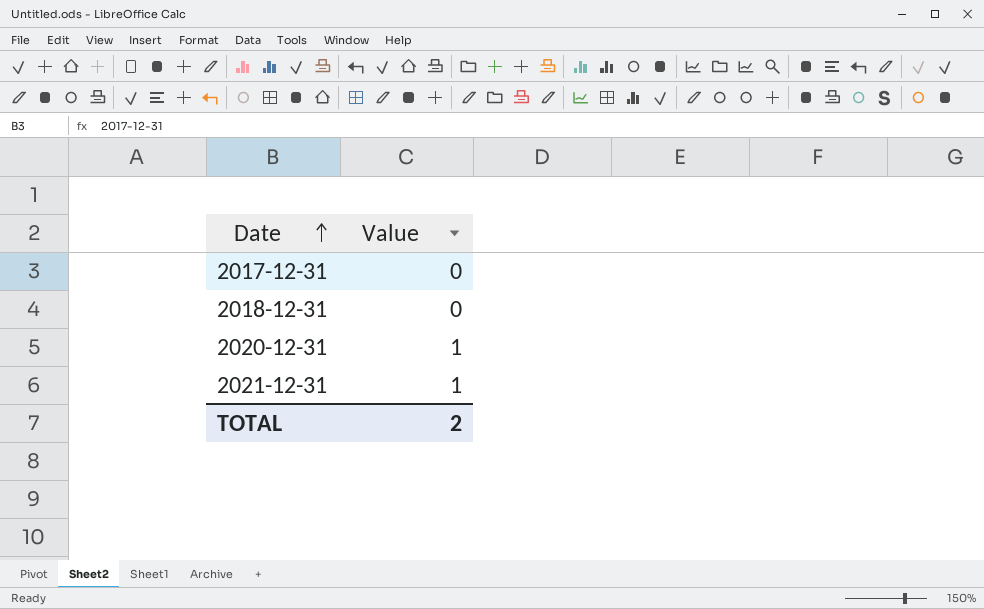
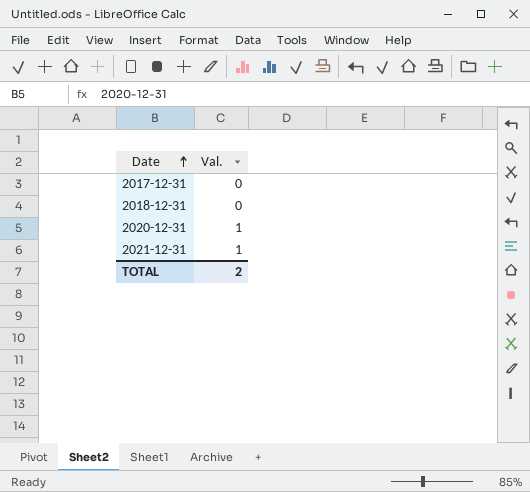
column name: Value -> Val.

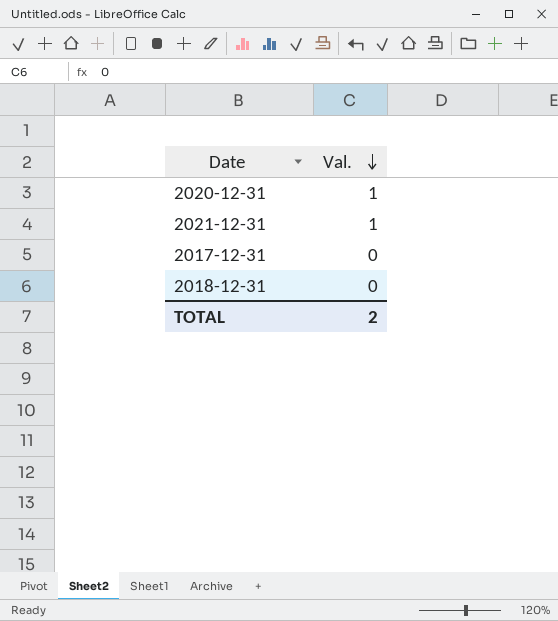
row order: Date ascending -> Val. descending

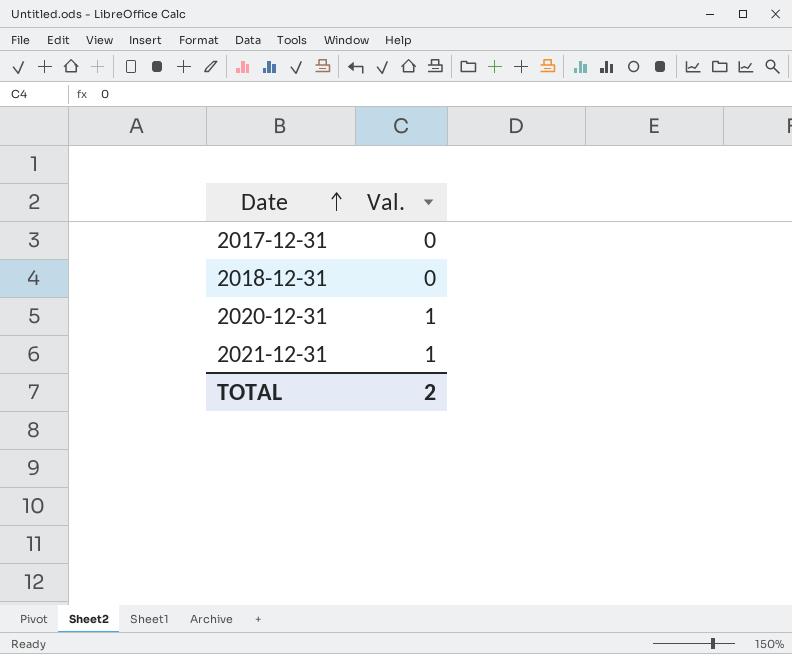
row order: Val. descending -> Date ascending

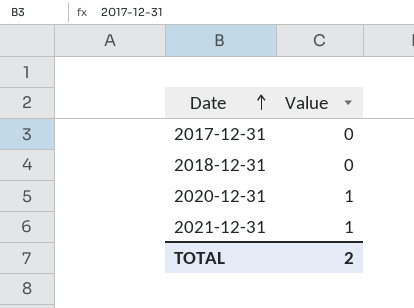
column name: Val. -> Value

